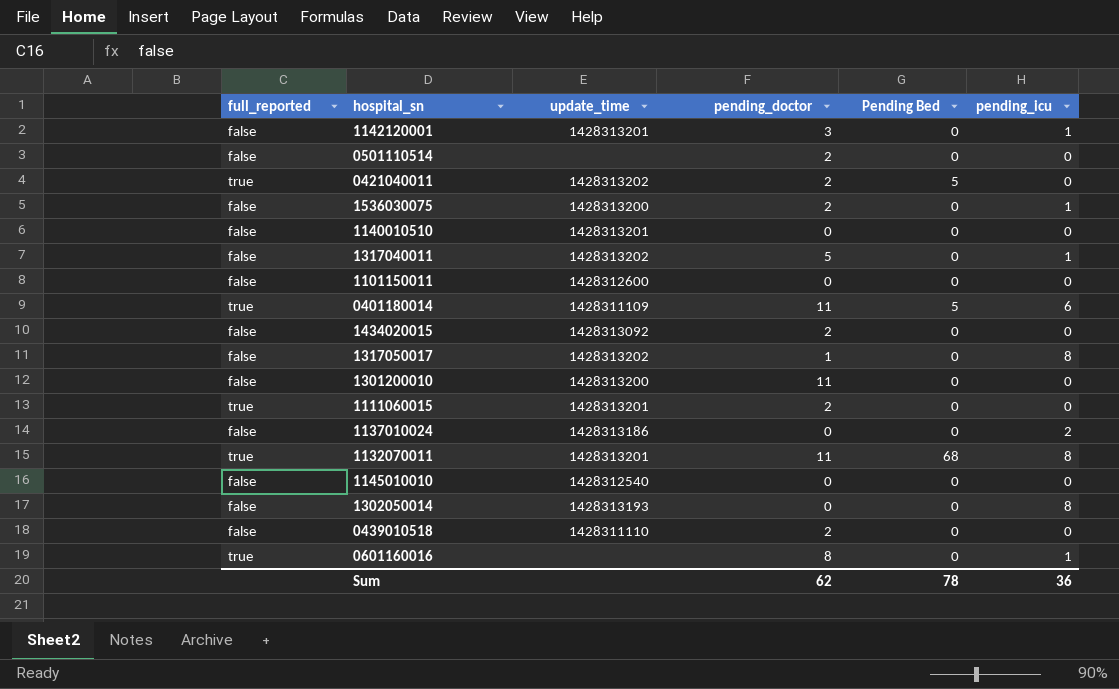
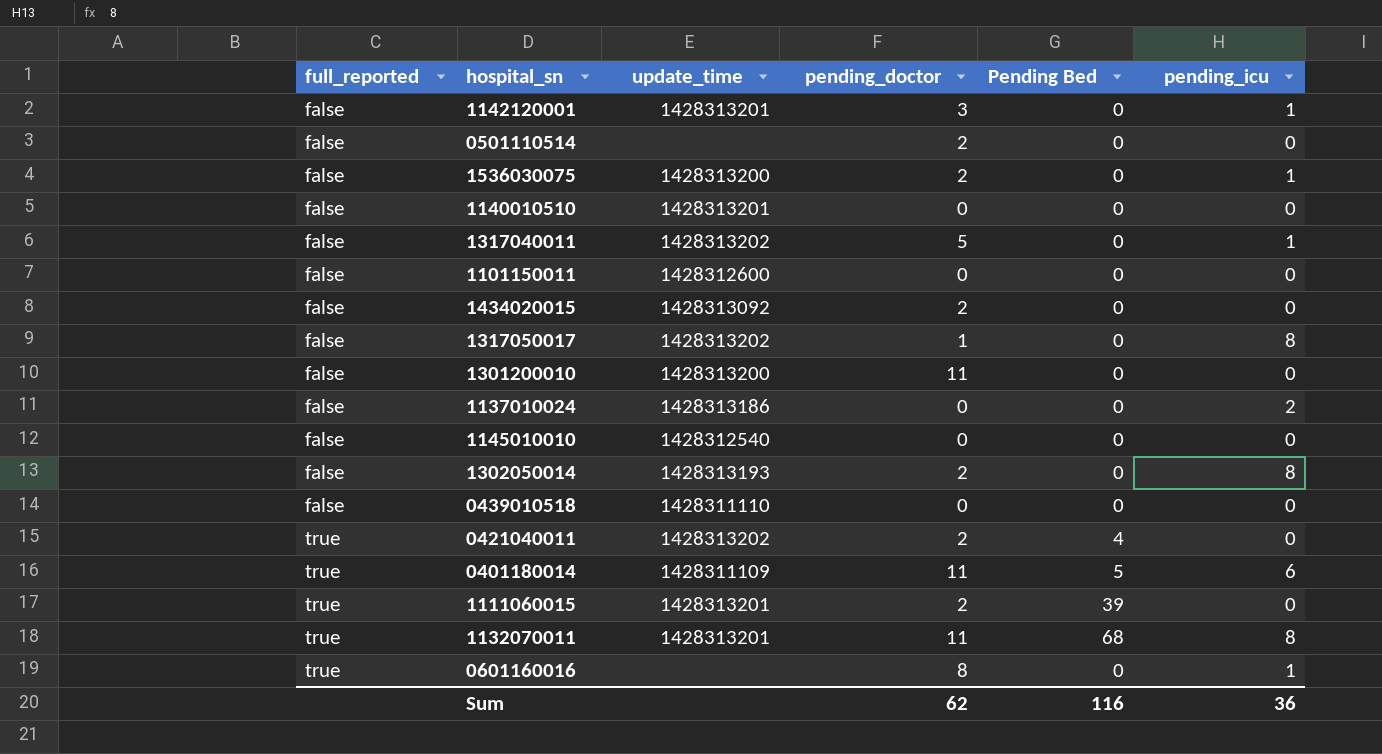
row order: none -> full_reported ascending
1302050014 | pending_doctor: 0 -> 2
0439010518 | pending_doctor: 2 -> 0
0421040011 | Pending Bed: 5 -> 4
1111060015 | Pending Bed: 0 -> 39
Sum | Pending Bed: 78 -> 116

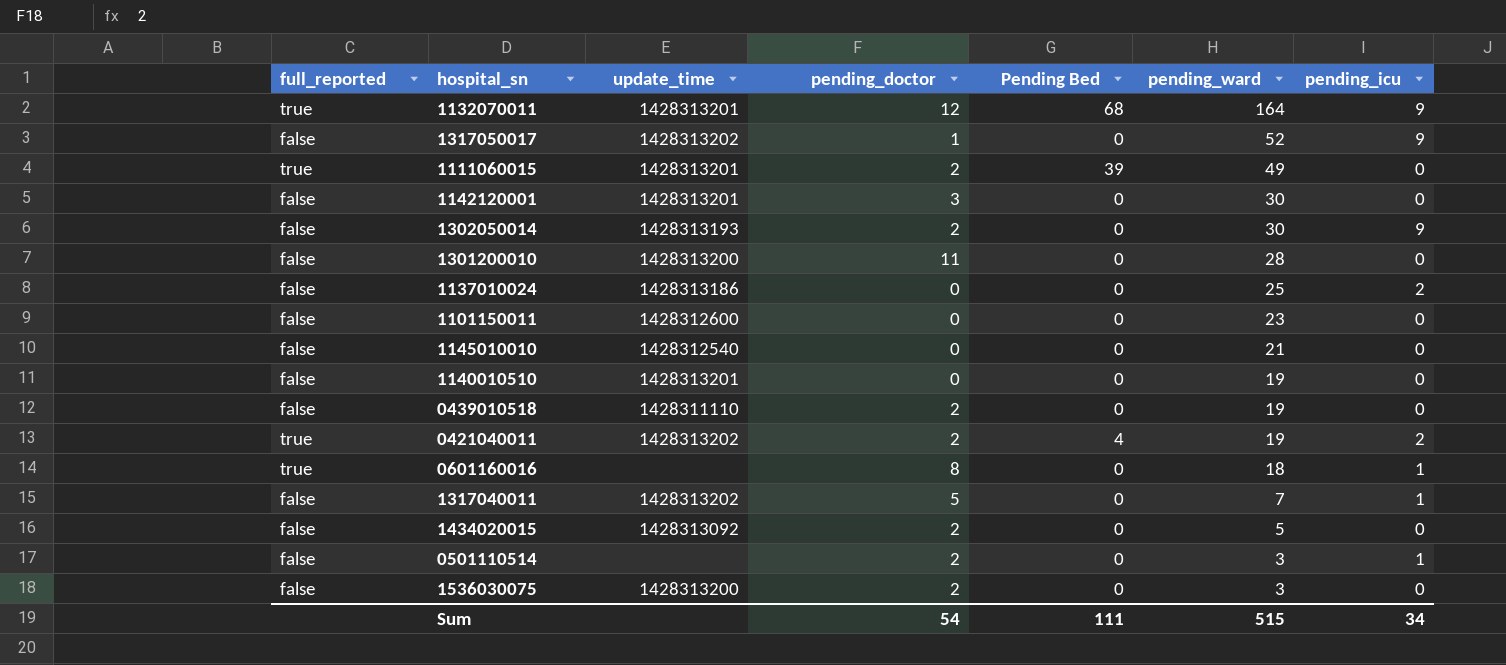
row order: full_reported ascending -> pending_ward descending
column pending_ward | position: none -> 6
row 0401180014: true | 1428311109 | 11 | 5 | 6 -> none
1132070011 | pending_doctor: 11 -> 12
1132070011 | pending_icu: 8 -> 9
1317050017 | pending_icu: 8 -> 9
1142120001 | pending_icu: 1 -> 0
1302050014 | pending_icu: 8 -> 9
0439010518 | pending_doctor: 0 -> 2
0421040011 | pending_icu: 0 -> 2
0501110514 | pending_icu: 0 -> 1
1536030075 | pending_icu: 1 -> 0
Sum | pending_doctor: 62 -> 54
Sum | Pending Bed: 116 -> 111
Sum | pending_icu: 36 -> 34

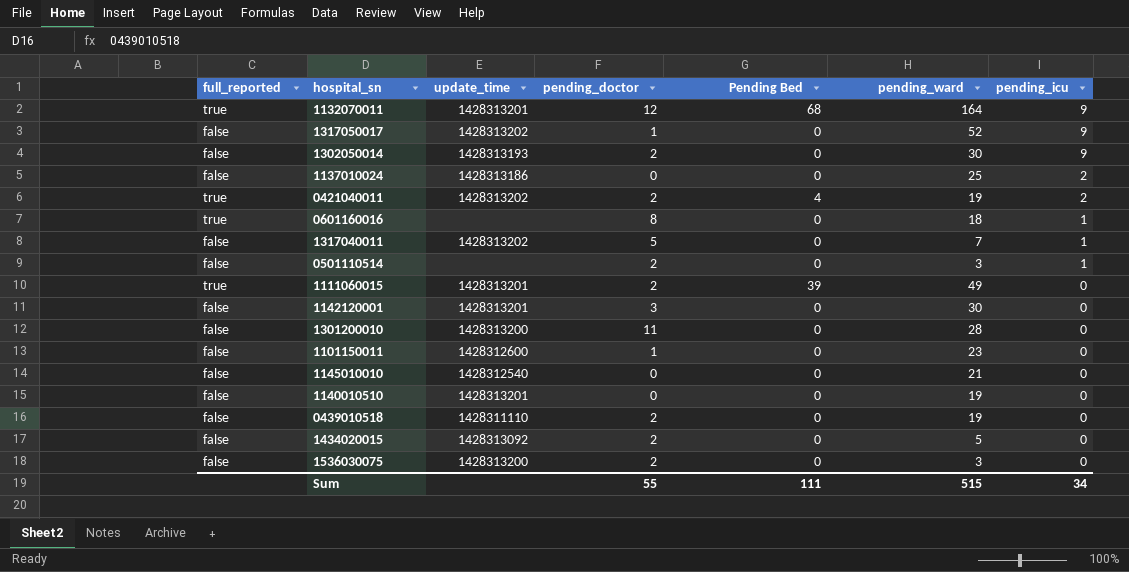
row order: pending_ward descending -> pending_icu descending
1101150011 | pending_doctor: 0 -> 1
Sum | pending_doctor: 54 -> 55

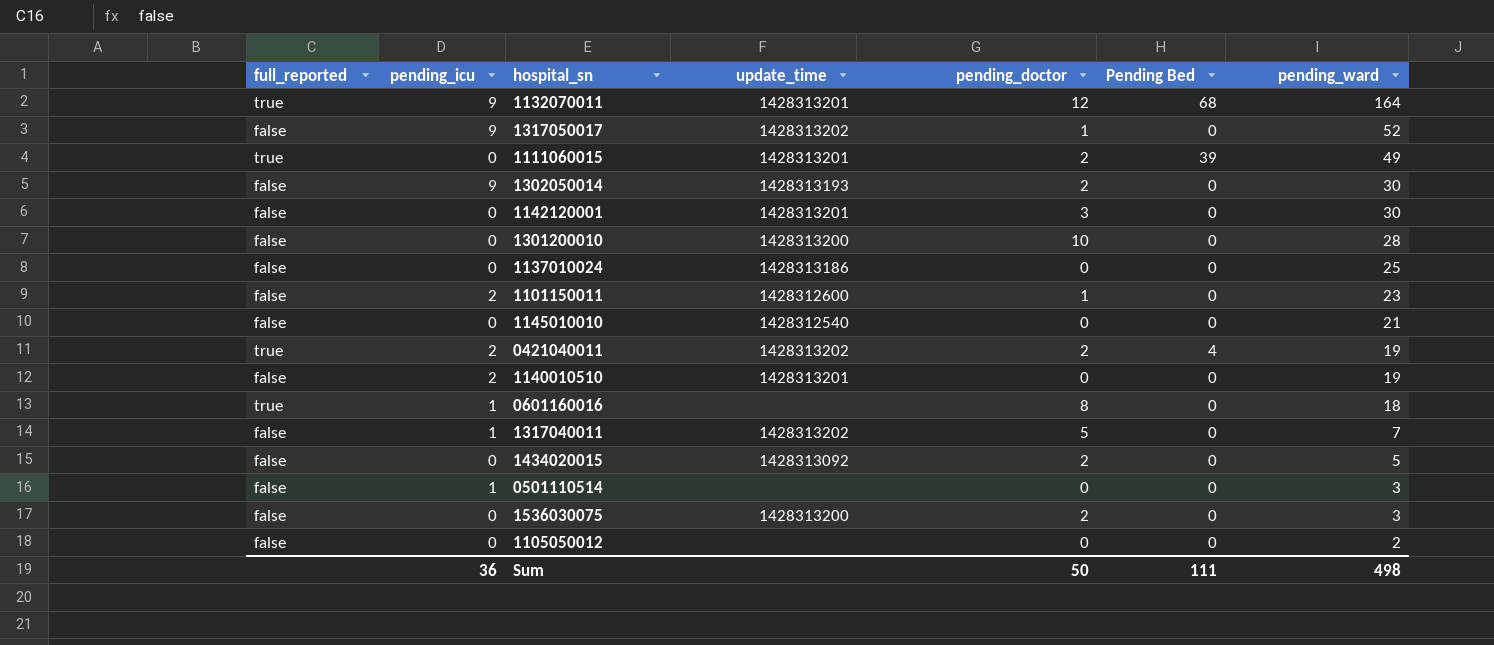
row order: pending_icu descending -> pending_ward descending
column pending_icu | position: 7 -> 2
row 0439010518: false | 1428311110 | 2 | 0 | 19 | 0 -> none
1301200010 | pending_doctor: 11 -> 10
1137010024 | pending_icu: 2 -> 0
1101150011 | pending_icu: 0 -> 2
1140010510 | pending_icu: 0 -> 2
0501110514 | pending_doctor: 2 -> 0
row 1105050012: none -> false | 0 | none | 0 | 0 | 2
Sum | pending_icu: 34 -> 36
Sum | pending_doctor: 55 -> 50
Sum | pending_ward: 515 -> 498

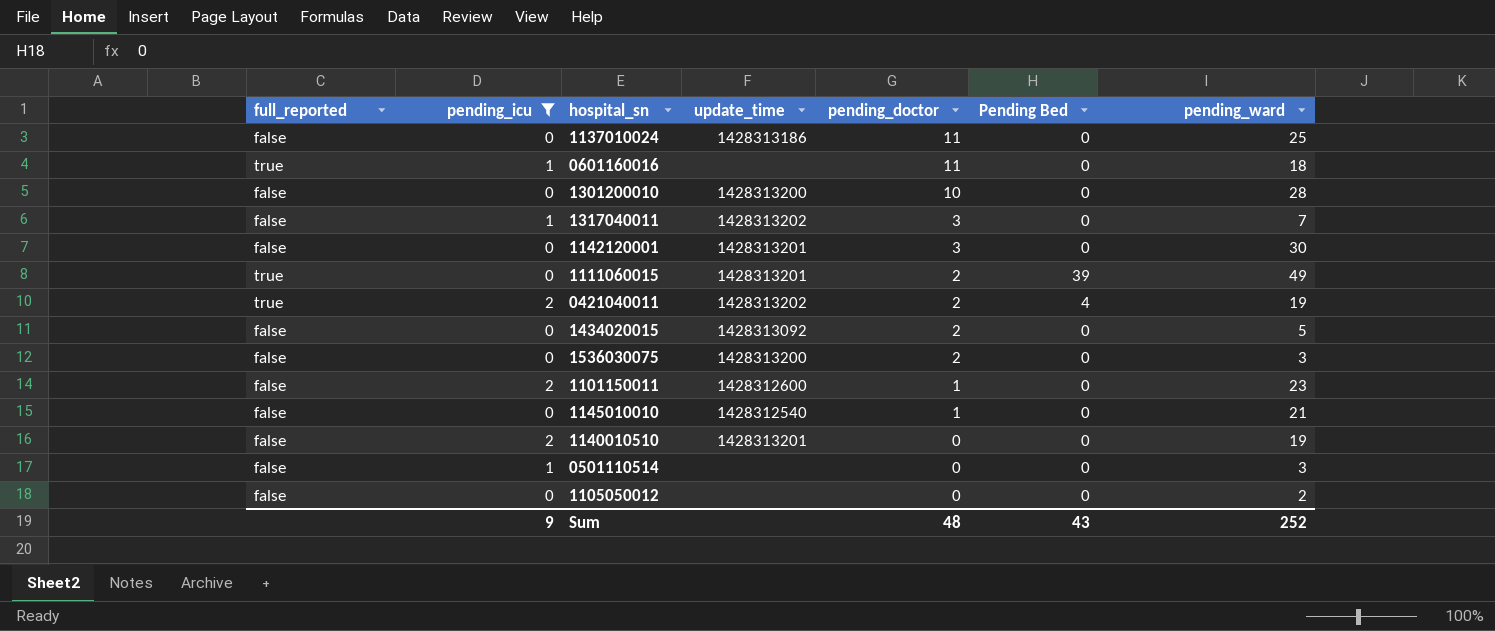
filter: none -> pending_icu != 9
row order: pending_ward descending -> pending_doctor descending
1137010024 | pending_doctor: 0 -> 11
0601160016 | pending_doctor: 8 -> 11
1317040011 | pending_doctor: 5 -> 3
1145010010 | pending_doctor: 0 -> 1
Sum | pending_icu: 36 -> 9
Sum | pending_doctor: 50 -> 48
Sum | Pending Bed: 111 -> 43
Sum | pending_ward: 498 -> 252

